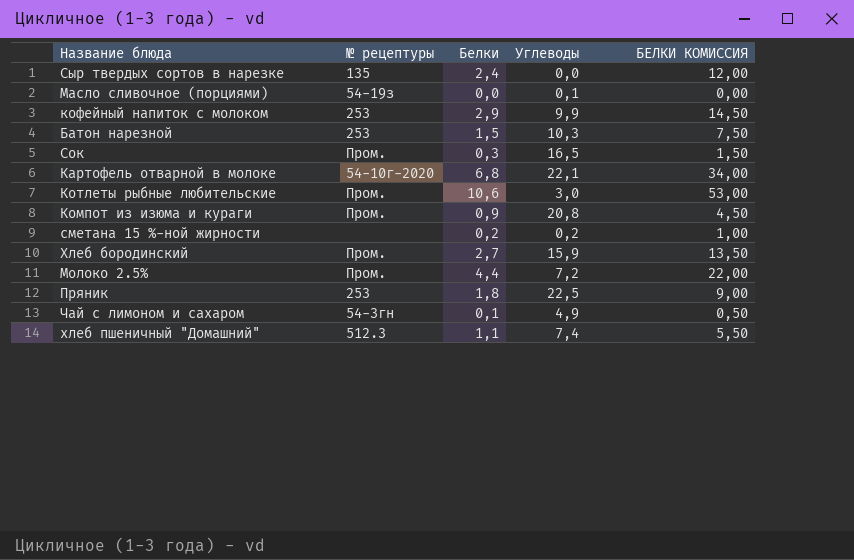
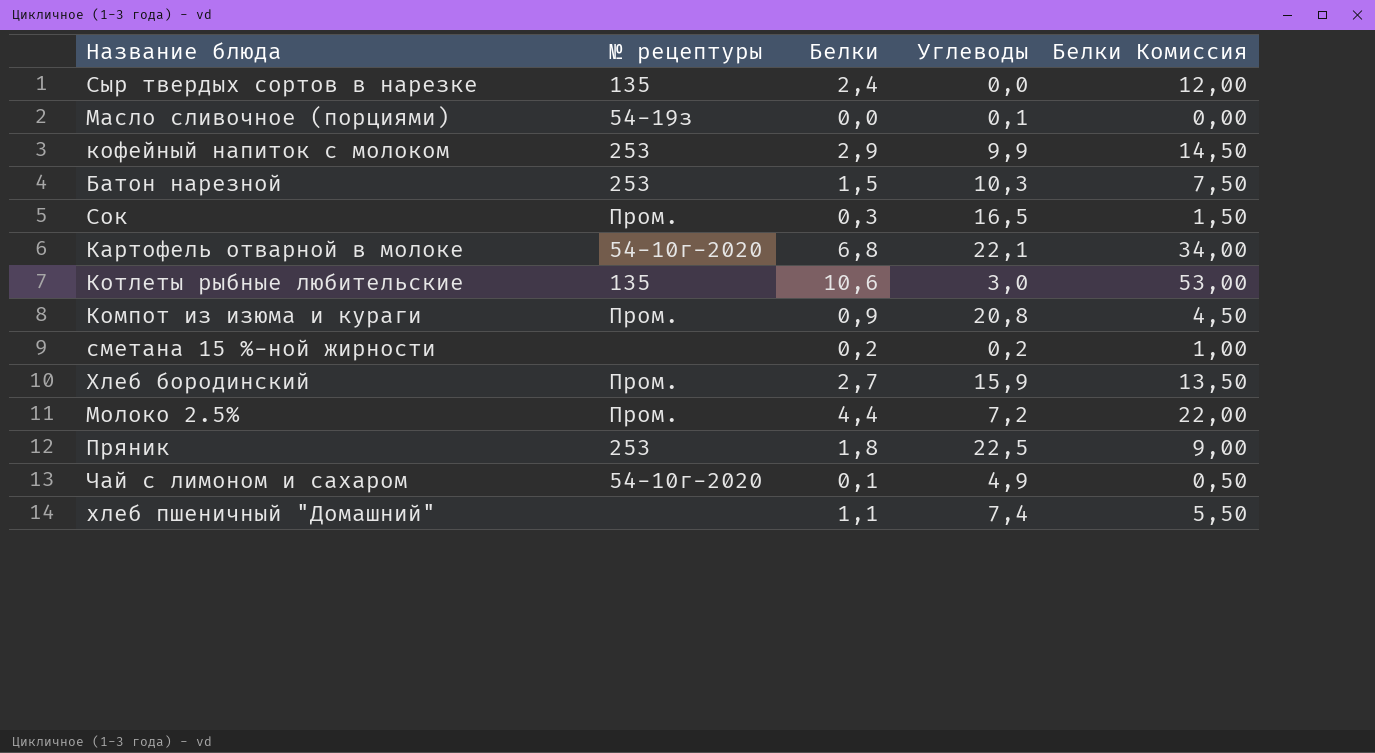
column name: БЕЛКИ КОМИССИЯ -> Белки Комиссия
Котлеты рыбные любительские | № рецептуры: Пром. -> 135
Чай с лимоном и сахаром | № рецептуры: 54-3гн -> 54-10г-2020
хлеб пшеничный "Домашний" | № рецептуры: 512.3 -> none

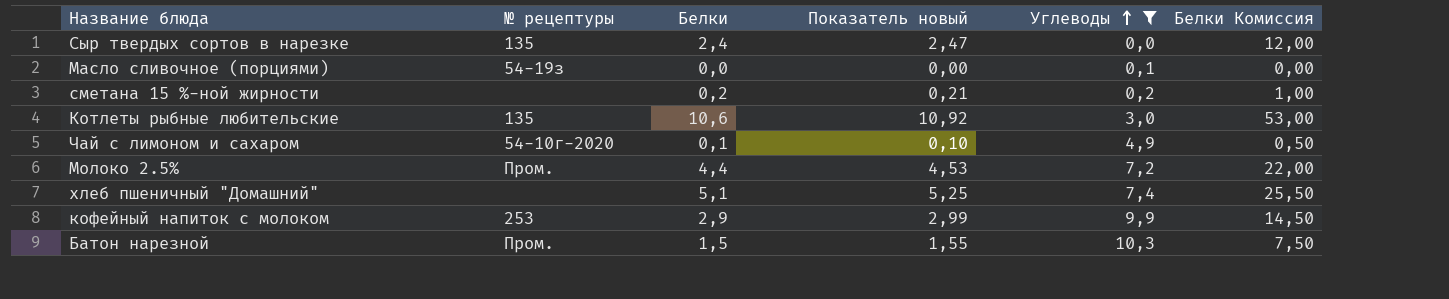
filter: none -> Углеводы <= 10,3
row order: none -> Углеводы ascending
column Показатель новый | formula: none -> [Белки] * 1,03
хлеб пшеничный "Домашний" | Белки: 1,1 -> 5,1
хлеб пшеничный "Домашний" | Белки Комиссия: 5,50 -> 25,50
Батон нарезной | № рецептуры: 253 -> Пром.

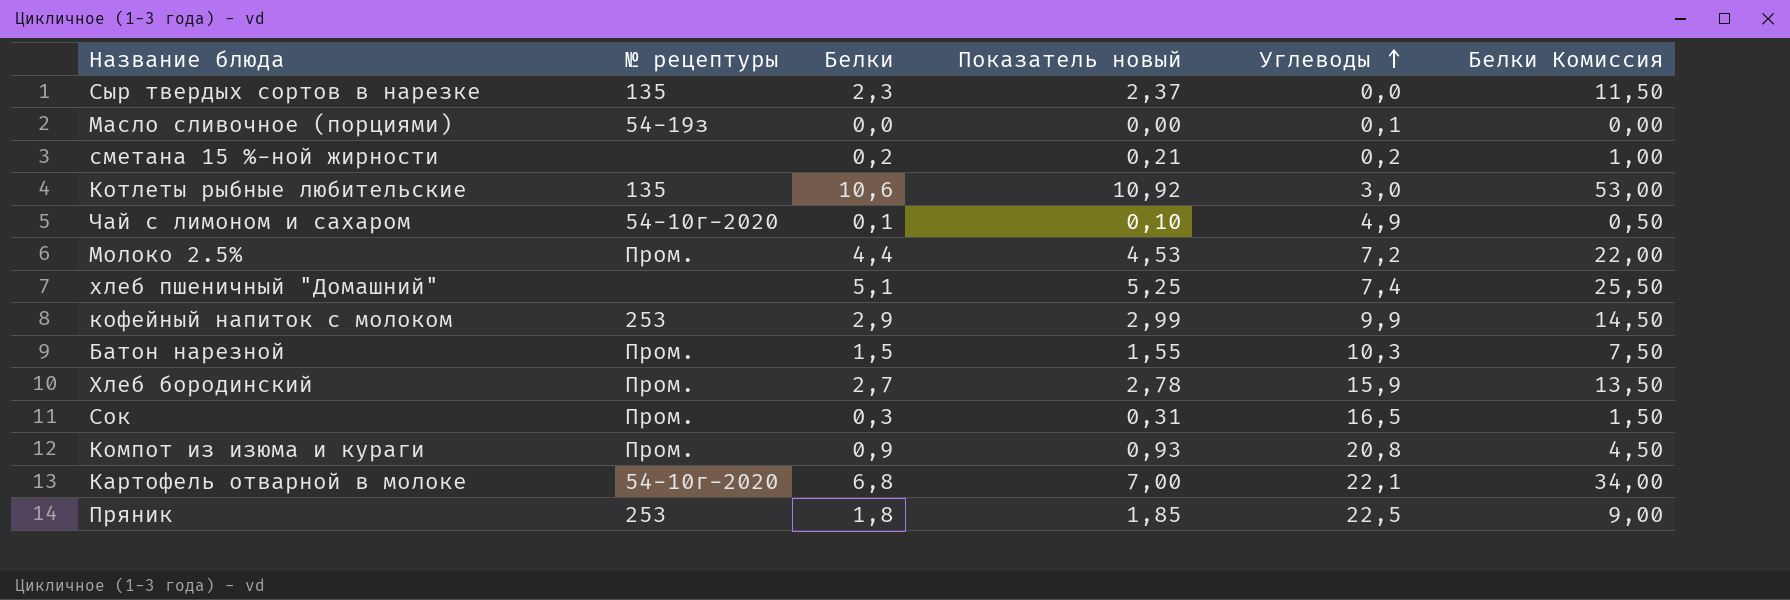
filter: Углеводы <= 10,3 -> none
Сыр твердых сортов в нарезке | Белки: 2,4 -> 2,3
Сыр твердых сортов в нарезке | Показатель новый: 2,47 -> 2,37
Сыр твердых сортов в нарезке | Белки Комиссия: 12,00 -> 11,50

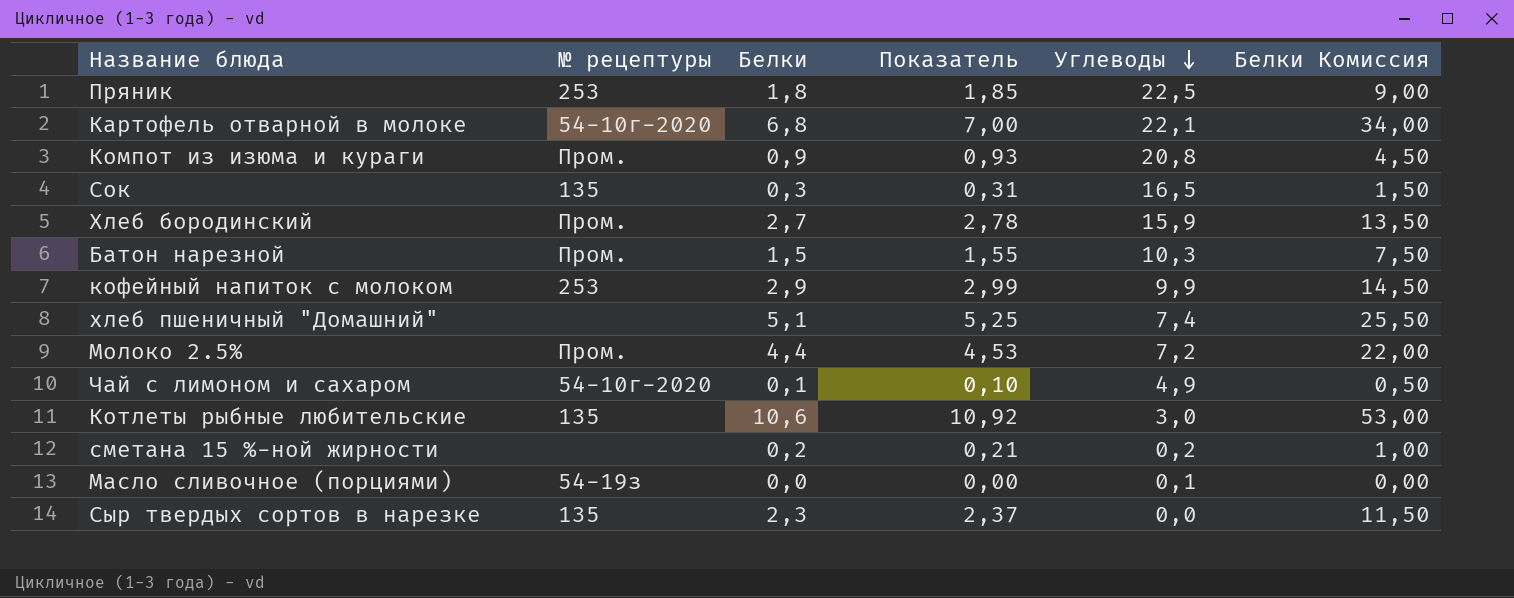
row order: Углеводы ascending -> Углеводы descending
column name: Показатель новый -> Показатель
Сок | № рецептуры: Пром. -> 135

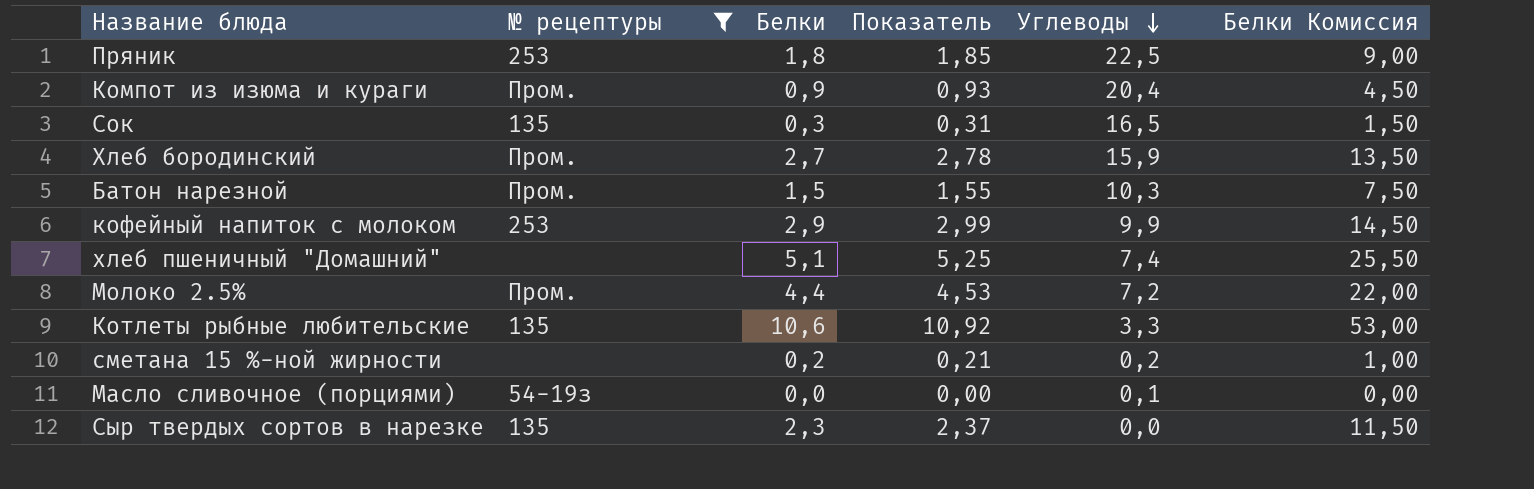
filter: none -> № рецептуры != 54-10г-2020
Компот из изюма и кураги | Углеводы: 20,8 -> 20,4
Котлеты рыбные любительские | Углеводы: 3,0 -> 3,3

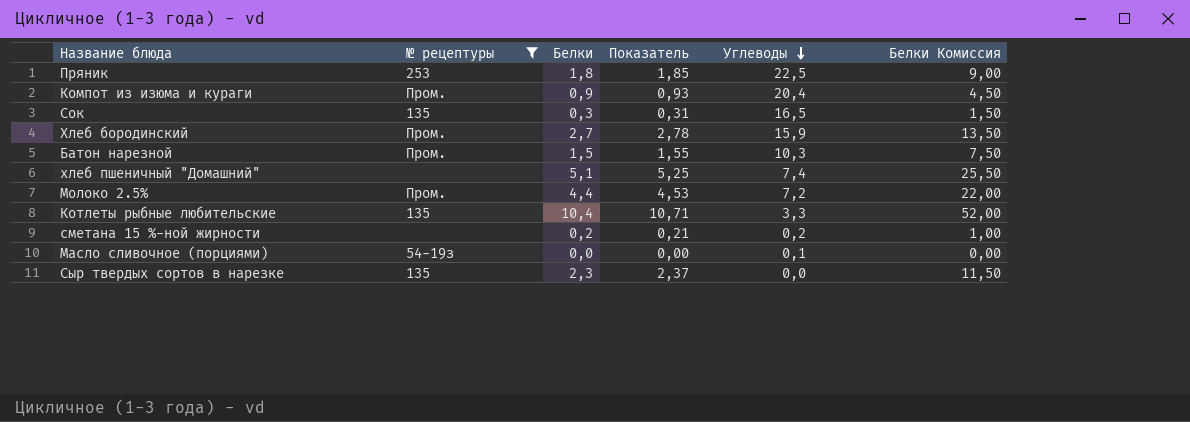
row кофейный напиток с молоком: 253 | 2,9 | 2,99 | 9,9 | 14,50 -> none
Котлеты рыбные любительские | Белки: 10,6 -> 10,4
Котлеты рыбные любительские | Показатель: 10,92 -> 10,71
Котлеты рыбные любительские | Белки Комиссия: 53,00 -> 52,00

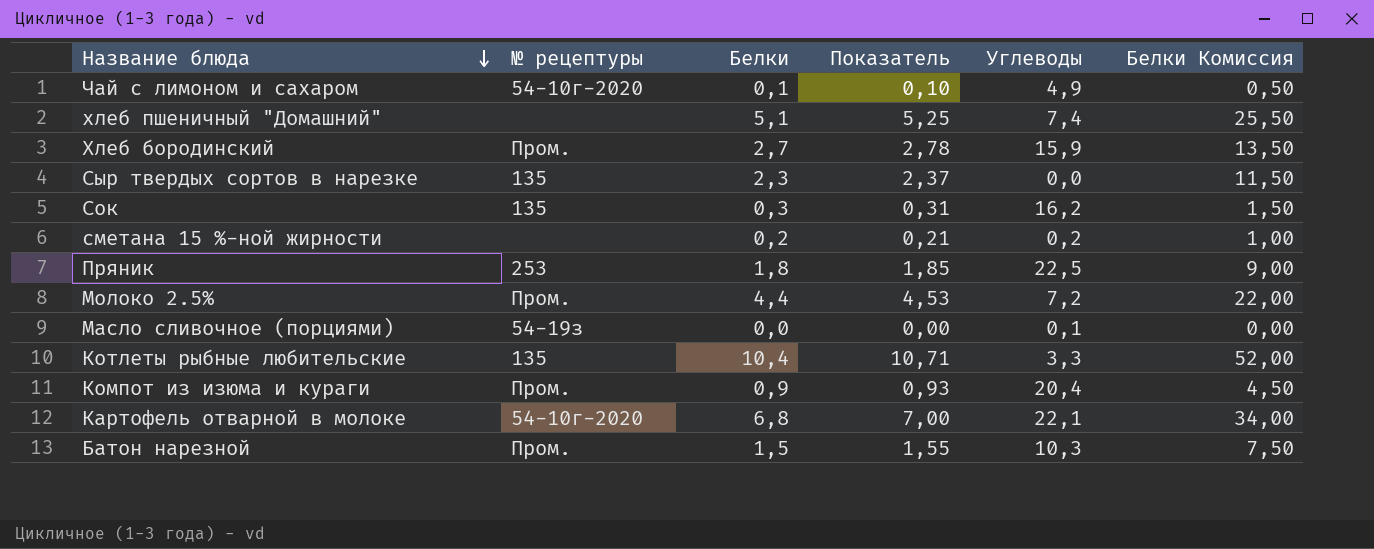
filter: № рецептуры != 54-10г-2020 -> none
row order: Углеводы descending -> Название блюда descending
Сок | Углеводы: 16,5 -> 16,2

